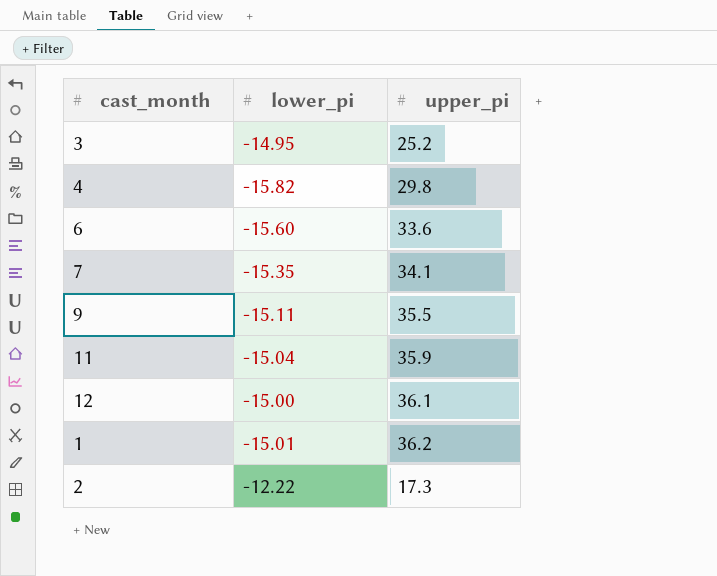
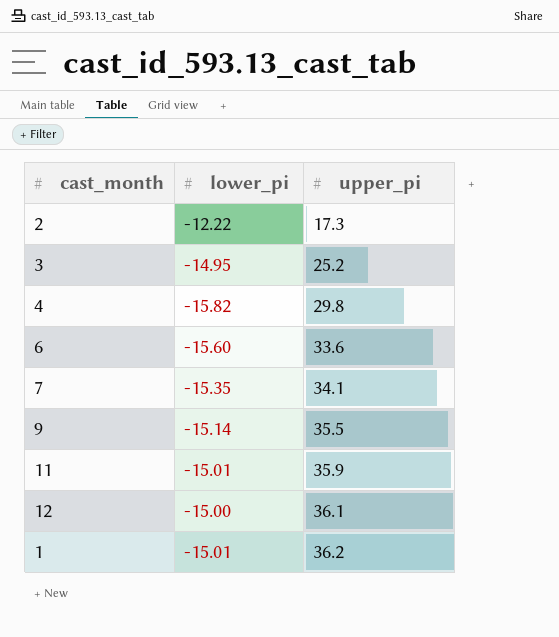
row order: none -> upper_pi ascending
9 | lower_pi: -15.11 -> -15.14
11 | lower_pi: -15.04 -> -15.01

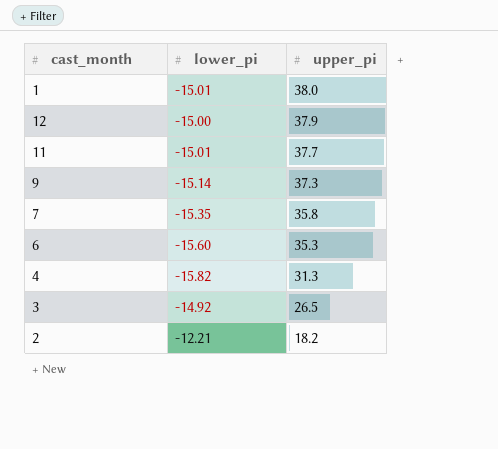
row order: upper_pi ascending -> upper_pi descending
1 | upper_pi: 36.2 -> 38.0
12 | upper_pi: 36.1 -> 37.9
11 | upper_pi: 35.9 -> 37.7
9 | upper_pi: 35.5 -> 37.3
7 | upper_pi: 34.1 -> 35.8
6 | upper_pi: 33.6 -> 35.3
4 | upper_pi: 29.8 -> 31.3
3 | lower_pi: -14.95 -> -14.92
3 | upper_pi: 25.2 -> 26.5
2 | lower_pi: -12.22 -> -12.21
2 | upper_pi: 17.3 -> 18.2

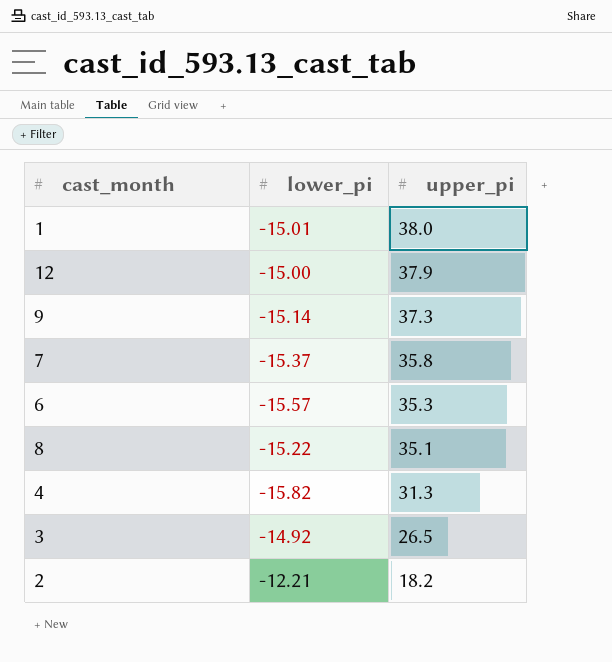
row 11: -15.01 | 37.7 -> none
7 | lower_pi: -15.35 -> -15.37
6 | lower_pi: -15.60 -> -15.57
row 8: none -> -15.22 | 35.1

